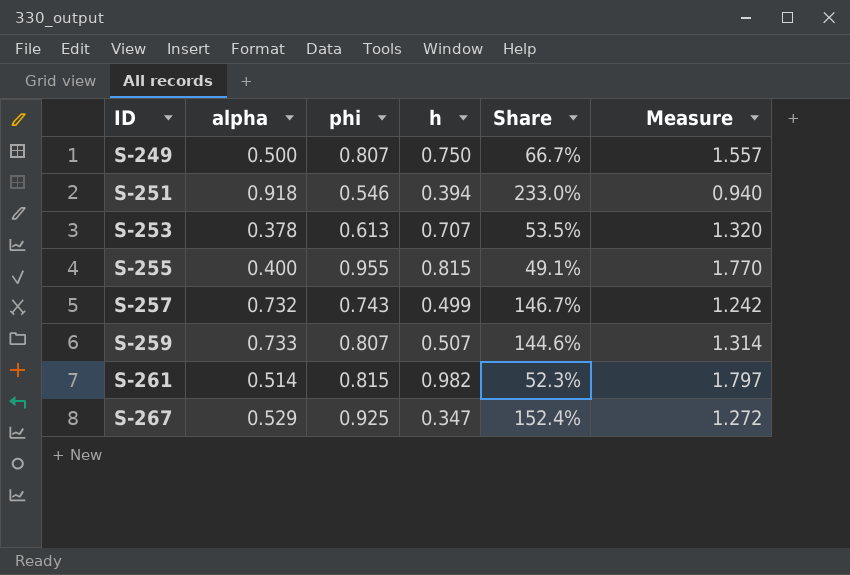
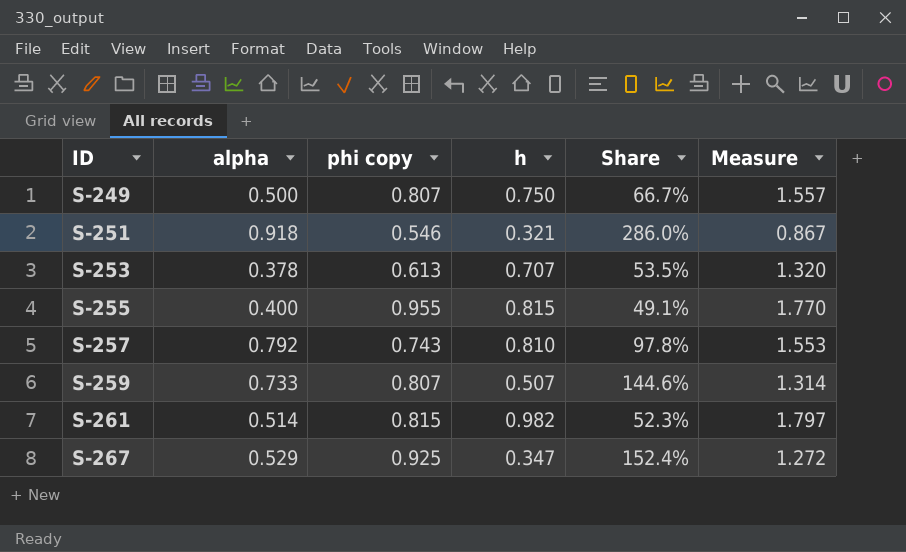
column name: phi -> phi copy
S-251 | h: 0.394 -> 0.321
S-251 | Share: 233.0% -> 286.0%
S-251 | Measure: 0.940 -> 0.867
S-257 | alpha: 0.732 -> 0.792
S-257 | h: 0.499 -> 0.810
S-257 | Share: 146.7% -> 97.8%
S-257 | Measure: 1.242 -> 1.553

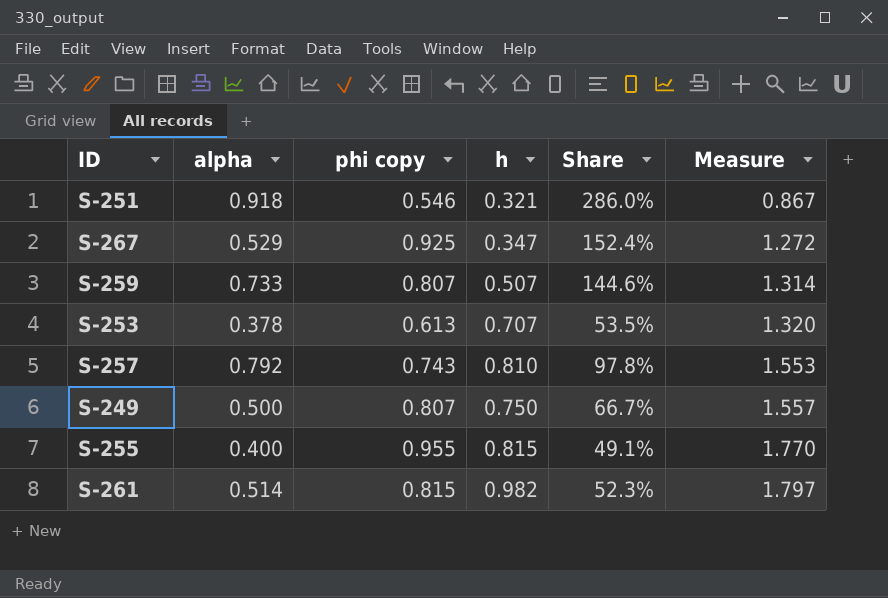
row order: ID ascending -> Measure ascending

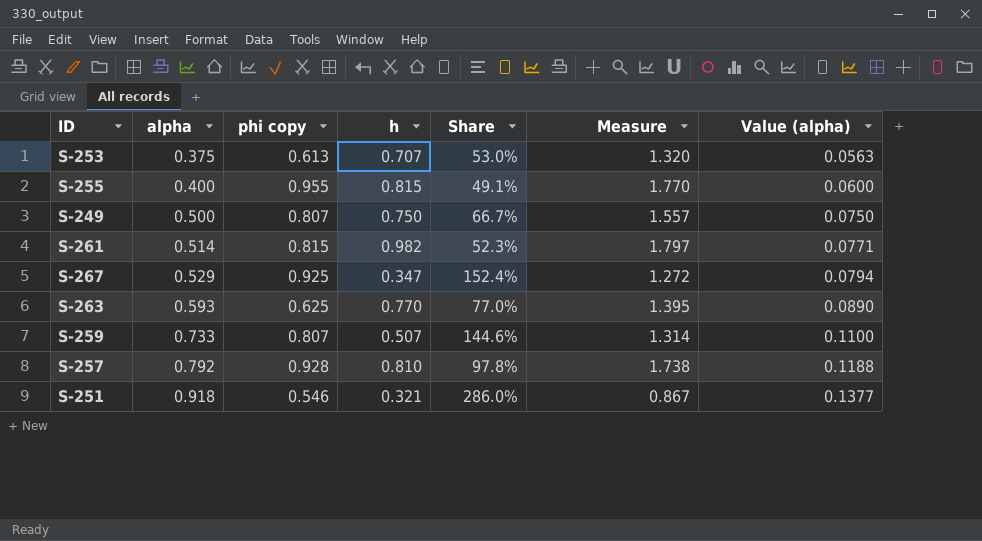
row order: Measure ascending -> alpha ascending
column Value (alpha) | formula: none -> [alpha] * 0.15
S-253 | alpha: 0.378 -> 0.375
S-253 | Share: 53.5% -> 53.0%
row S-263: none -> 0.593 | 0.625 | 0.770 | 77.0% | 1.395 | 0.0890
S-257 | phi copy: 0.743 -> 0.928
S-257 | Measure: 1.553 -> 1.738

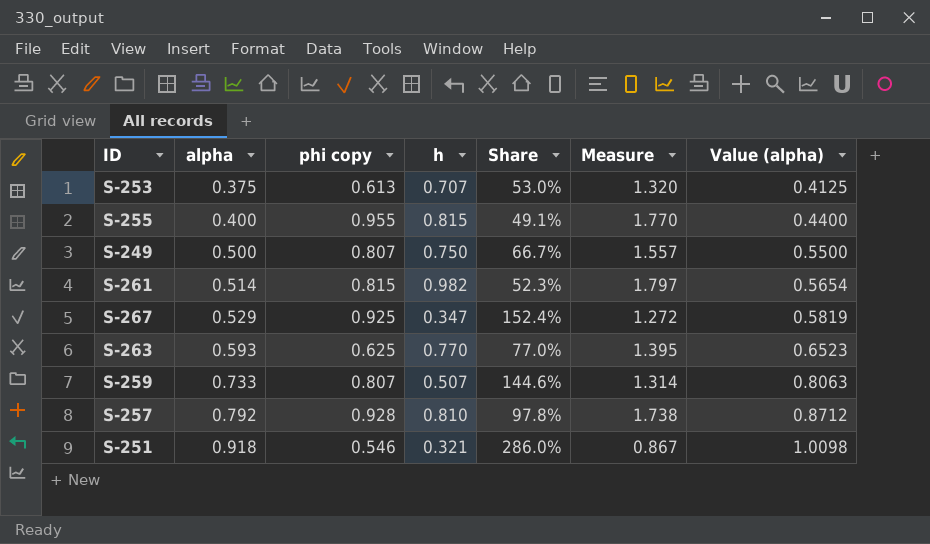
column Value (alpha) | formula: [alpha] * 0.15 -> [alpha] * 1.1

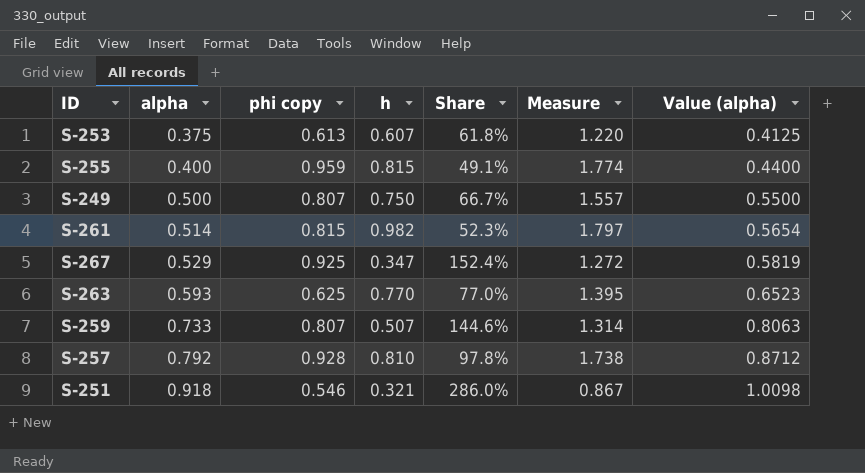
S-253 | h: 0.707 -> 0.607
S-253 | Share: 53.0% -> 61.8%
S-253 | Measure: 1.320 -> 1.220
S-255 | phi copy: 0.955 -> 0.959
S-255 | Measure: 1.770 -> 1.774

